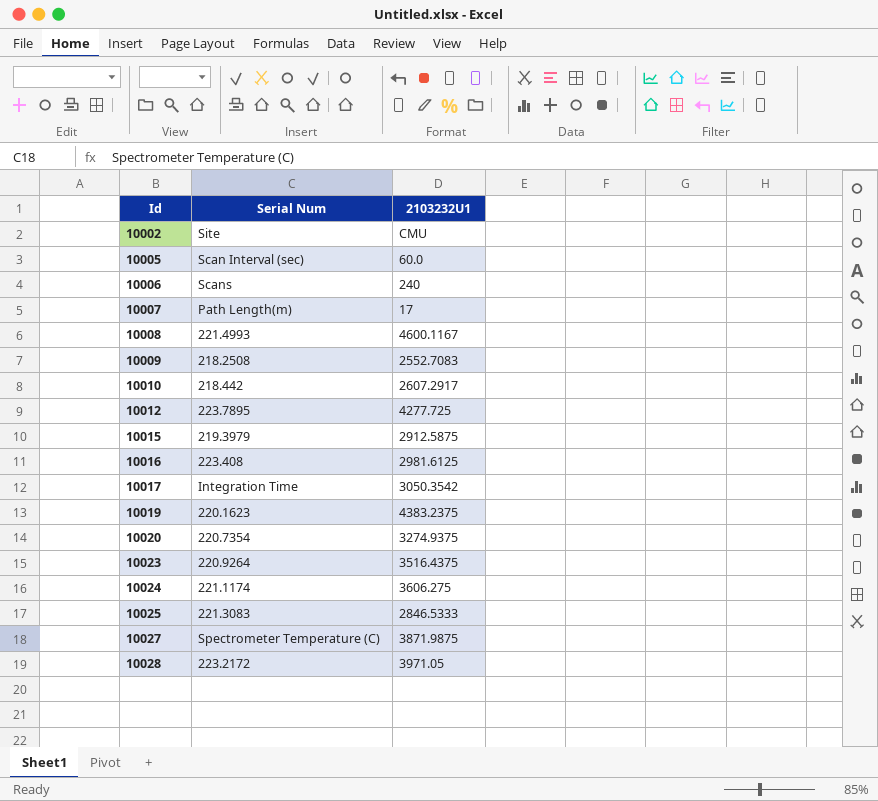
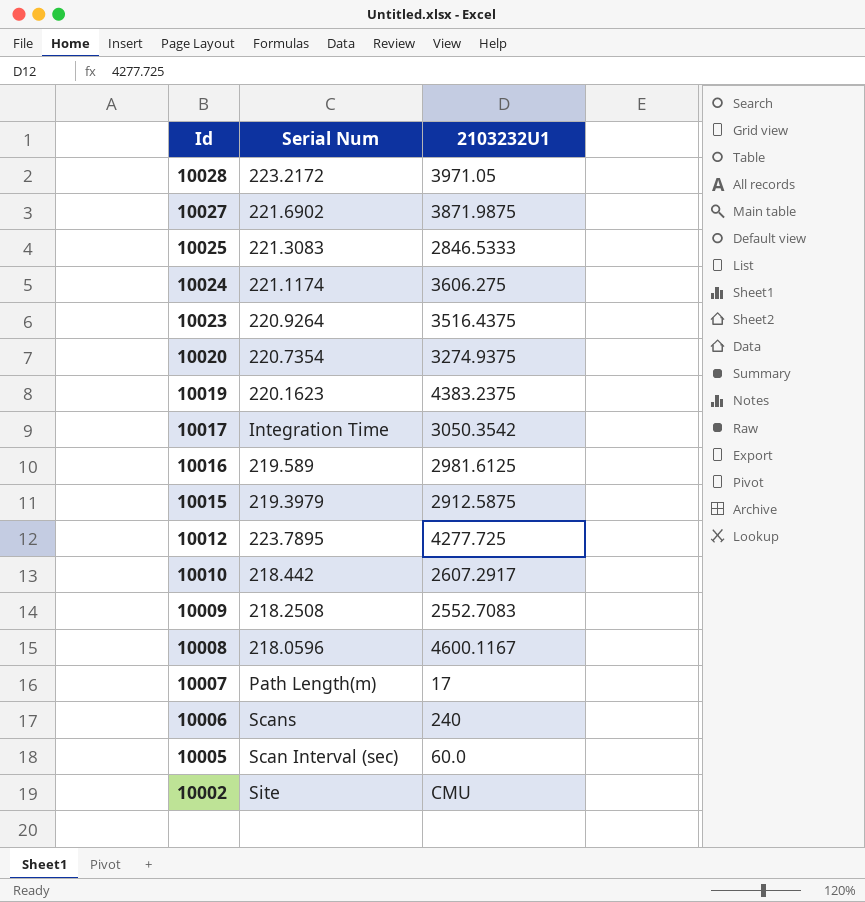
row order: Id ascending -> Id descending
10027 | Serial Num: Spectrometer Temperature (C) -> 221.6902
10016 | Serial Num: 223.408 -> 219.589
10008 | Serial Num: 221.4993 -> 218.0596

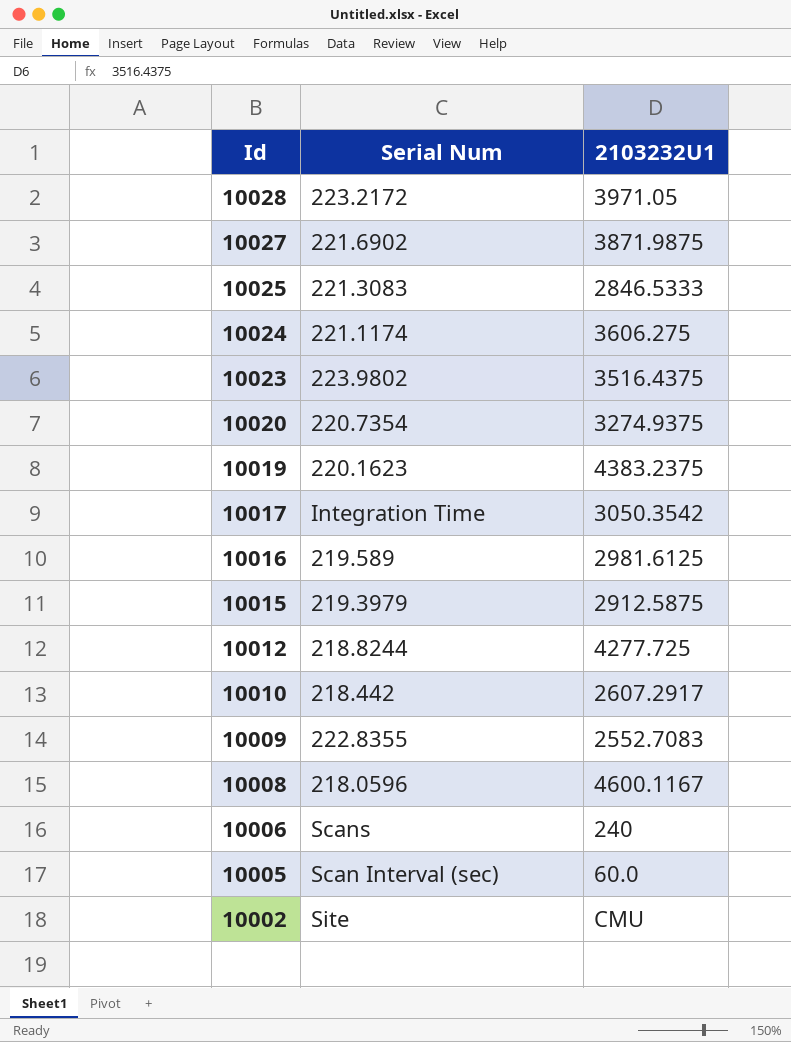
row 10007: Path Length(m) | 17 -> none
10023 | Serial Num: 220.9264 -> 223.9802
10012 | Serial Num: 223.7895 -> 218.8244
10009 | Serial Num: 218.2508 -> 222.8355

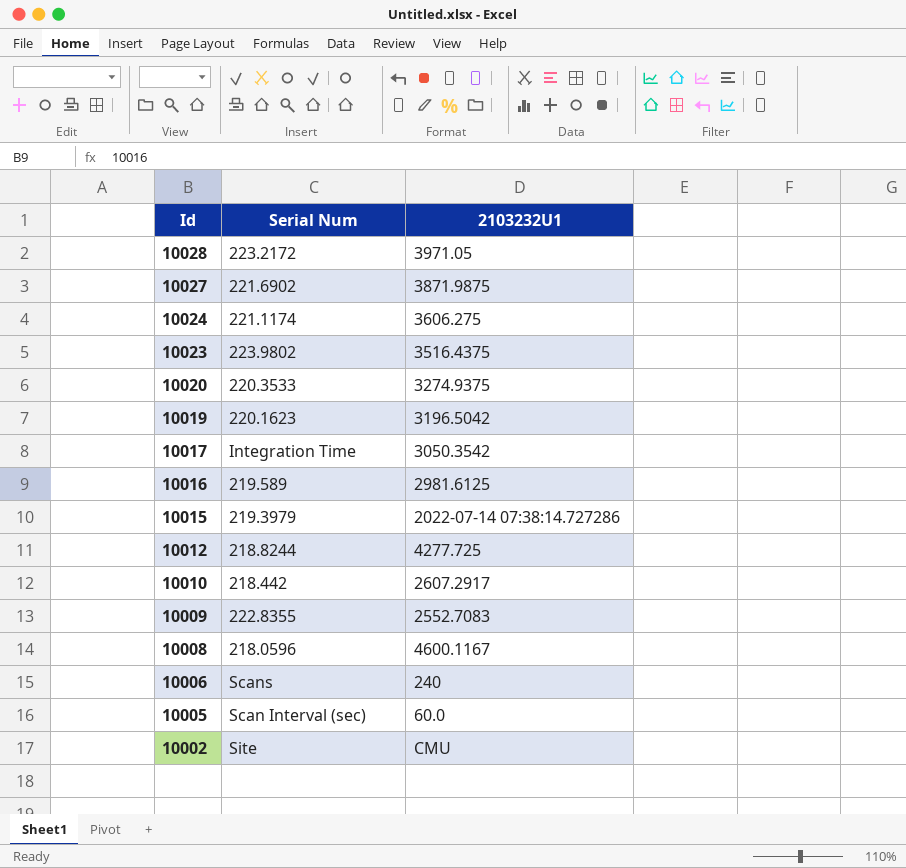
row 10025: 221.3083 | 2846.5333 -> none
10020 | Serial Num: 220.7354 -> 220.3533
10019 | 2103232U1: 4383.2375 -> 3196.5042
10015 | 2103232U1: 2912.5875 -> 2022-07-14 07:38:14.727286

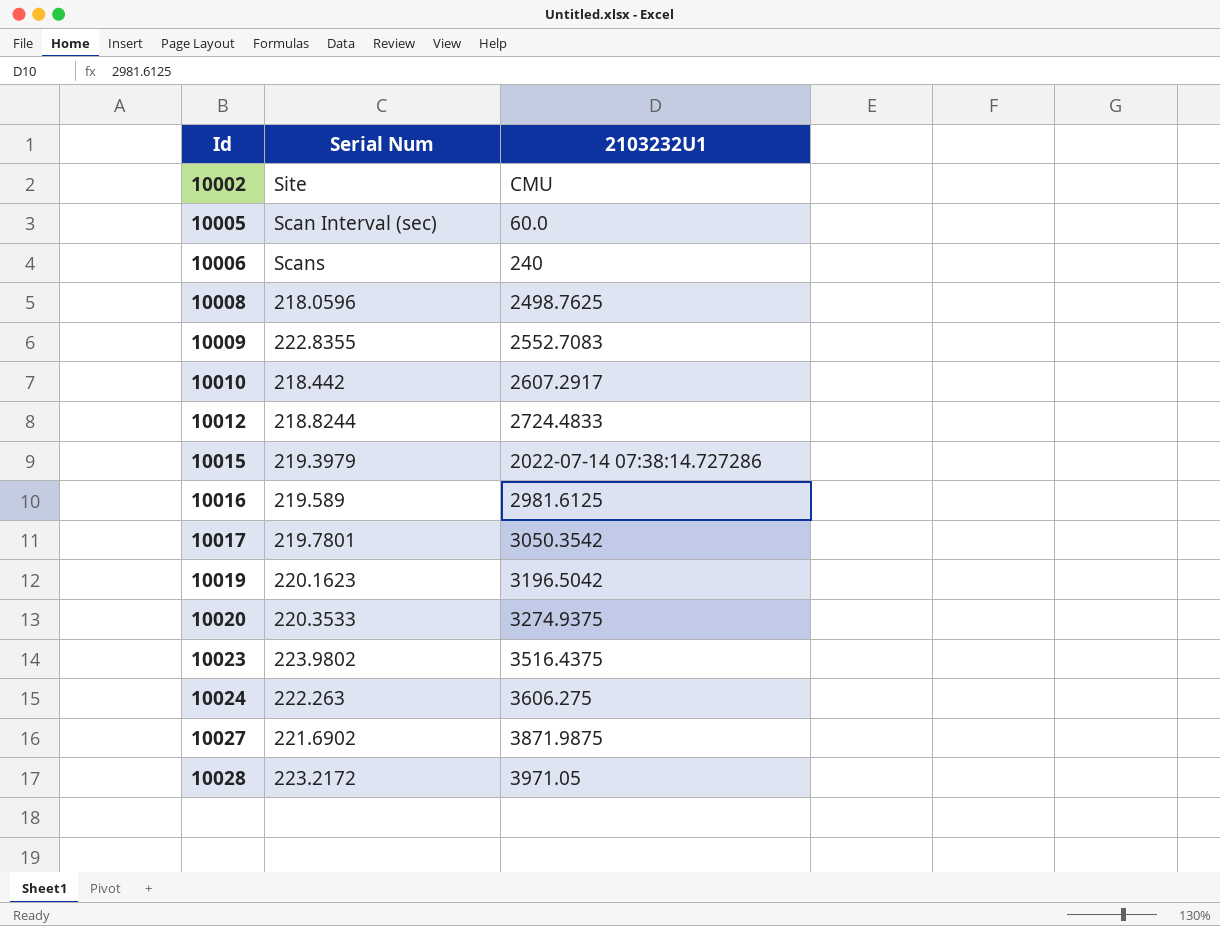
row order: Id descending -> Id ascending
10008 | 2103232U1: 4600.1167 -> 2498.7625
10012 | 2103232U1: 4277.725 -> 2724.4833
10017 | Serial Num: Integration Time -> 219.7801
10024 | Serial Num: 221.1174 -> 222.263

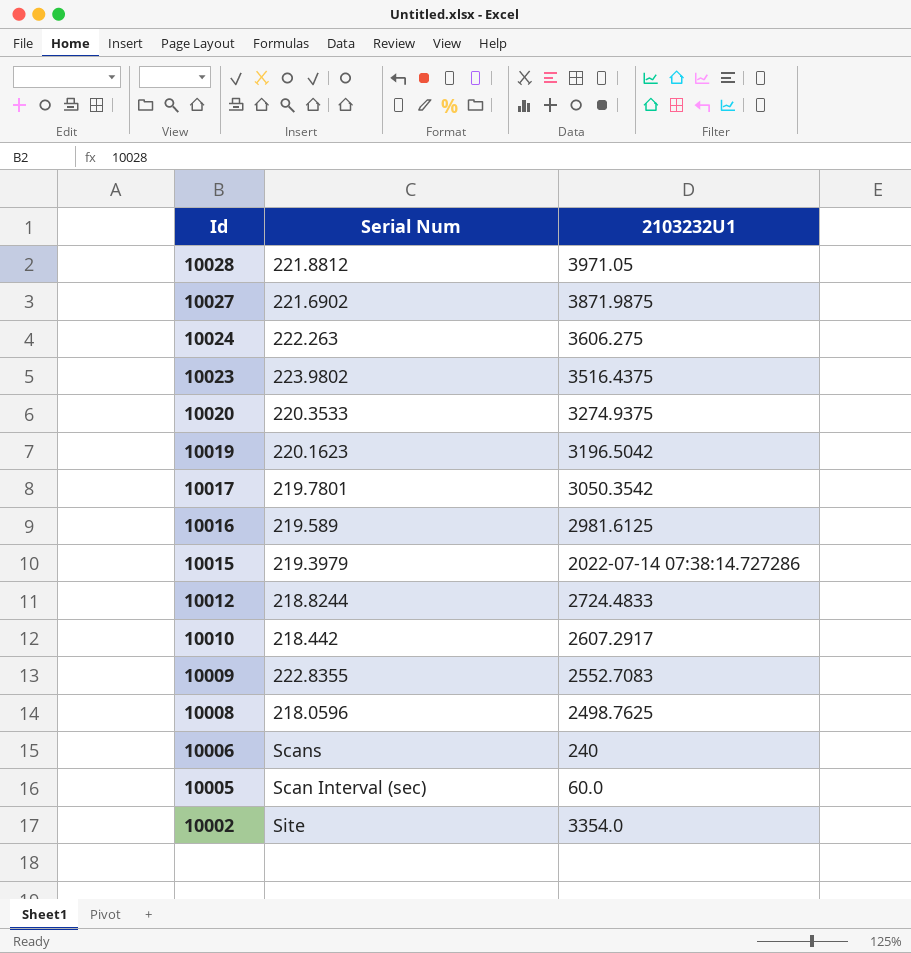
row order: Id ascending -> Id descending
10028 | Serial Num: 223.2172 -> 221.8812
10002 | 2103232U1: CMU -> 3354.0

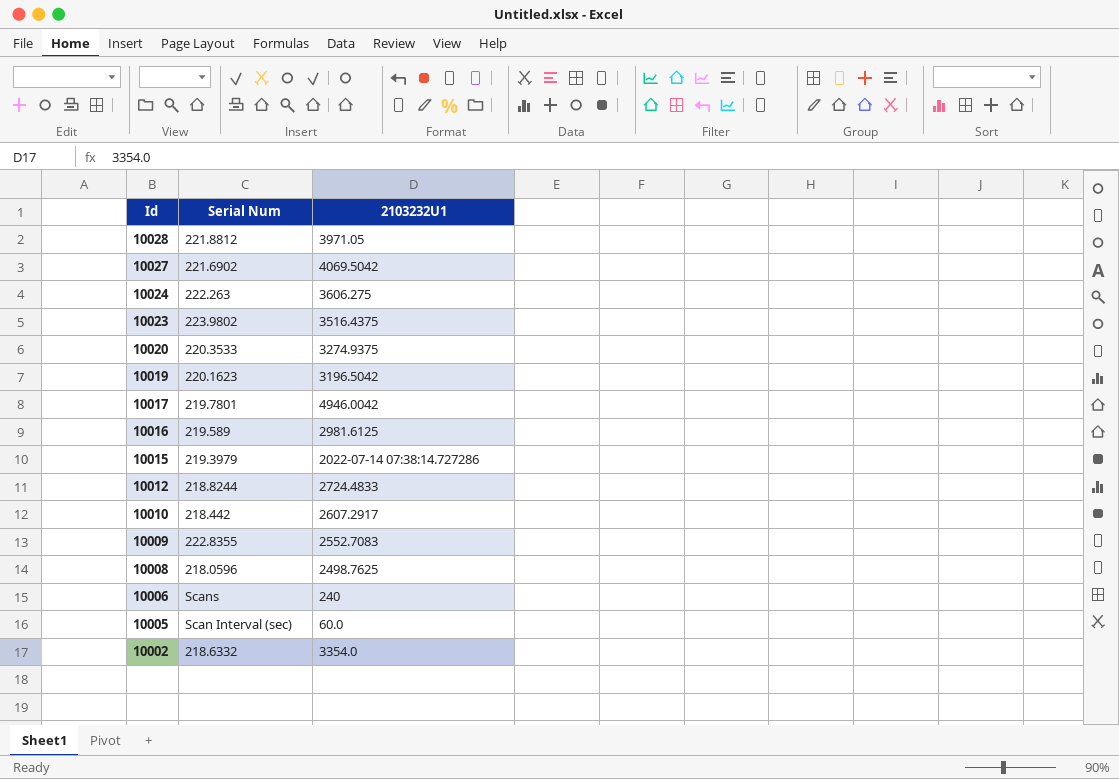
10027 | 2103232U1: 3871.9875 -> 4069.5042
10017 | 2103232U1: 3050.3542 -> 4946.0042
10002 | Serial Num: Site -> 218.6332

